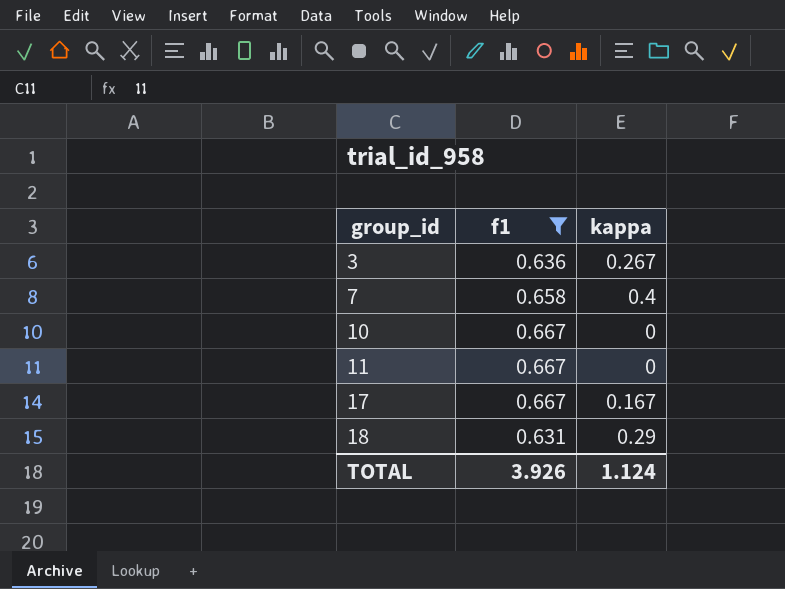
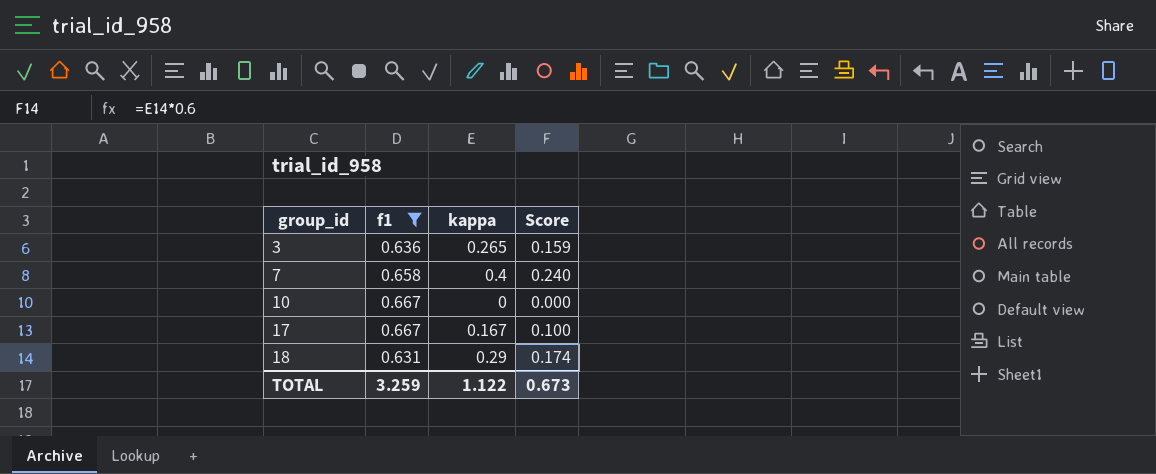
column Score | formula: none -> [kappa] * 0.6
row 11: 0.667 | 0 -> none
3 | kappa: 0.267 -> 0.265
TOTAL | f1: 3.926 -> 3.259
TOTAL | kappa: 1.124 -> 1.122

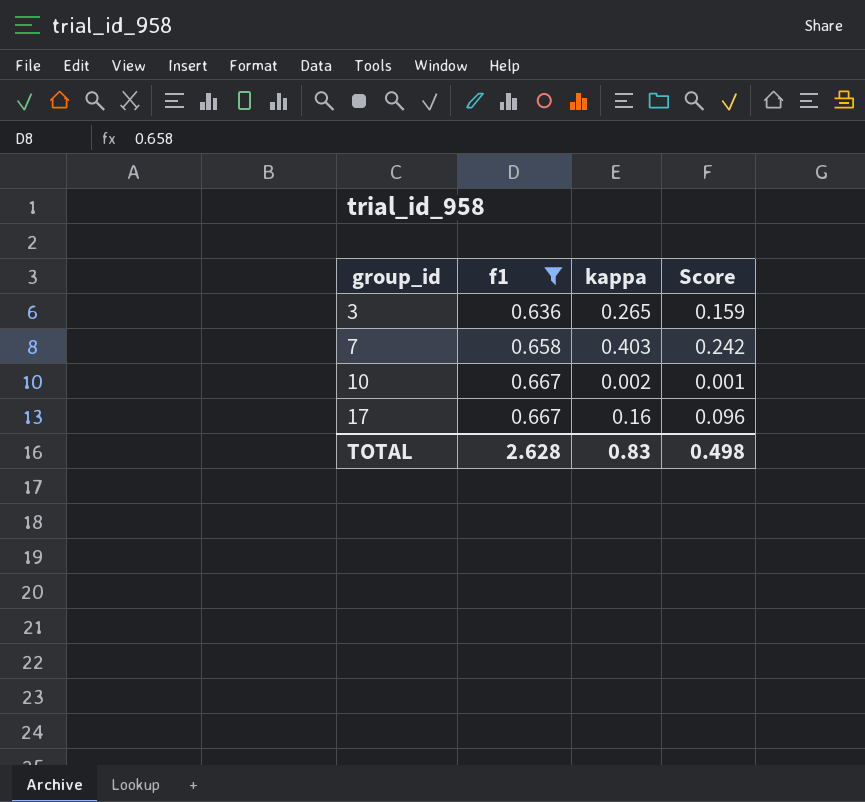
row 18: 0.631 | 0.29 | 0.174 -> none
7 | kappa: 0.4 -> 0.403
7 | Score: 0.240 -> 0.242
10 | kappa: 0 -> 0.002
10 | Score: 0.000 -> 0.001
17 | kappa: 0.167 -> 0.16
17 | Score: 0.100 -> 0.096
TOTAL | f1: 3.259 -> 2.628
TOTAL | kappa: 1.122 -> 0.83
TOTAL | Score: 0.673 -> 0.498

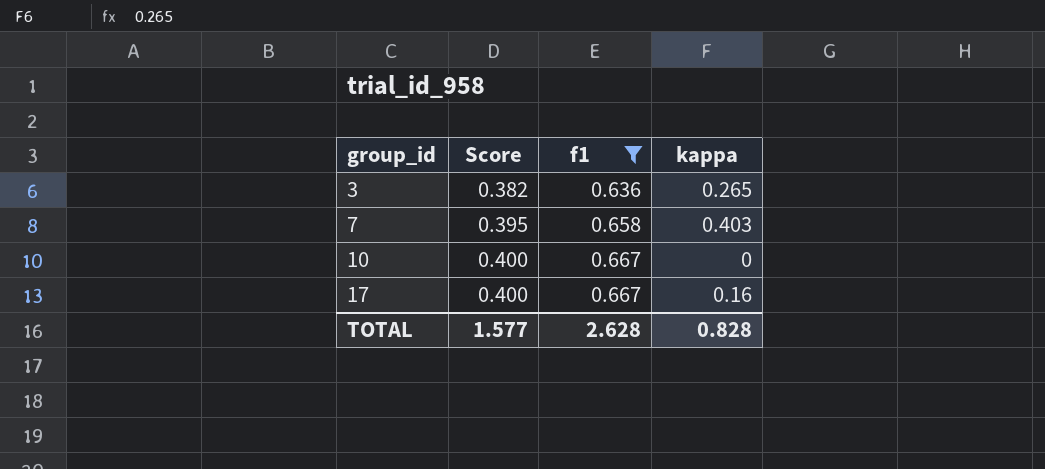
column Score | formula: [kappa] * 0.6 -> [f1] * 0.6
column Score | position: 4 -> 2
10 | kappa: 0.002 -> 0
TOTAL | Score: 0.498 -> 1.577
TOTAL | kappa: 0.83 -> 0.828

